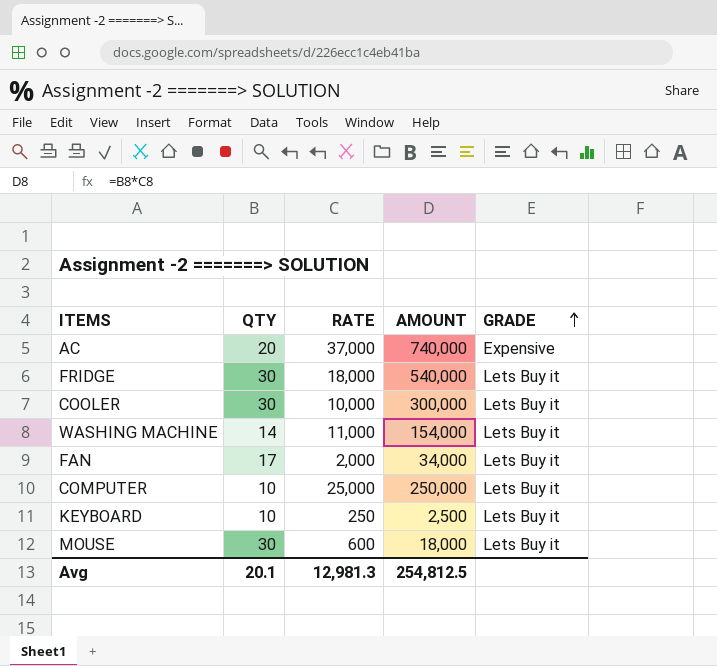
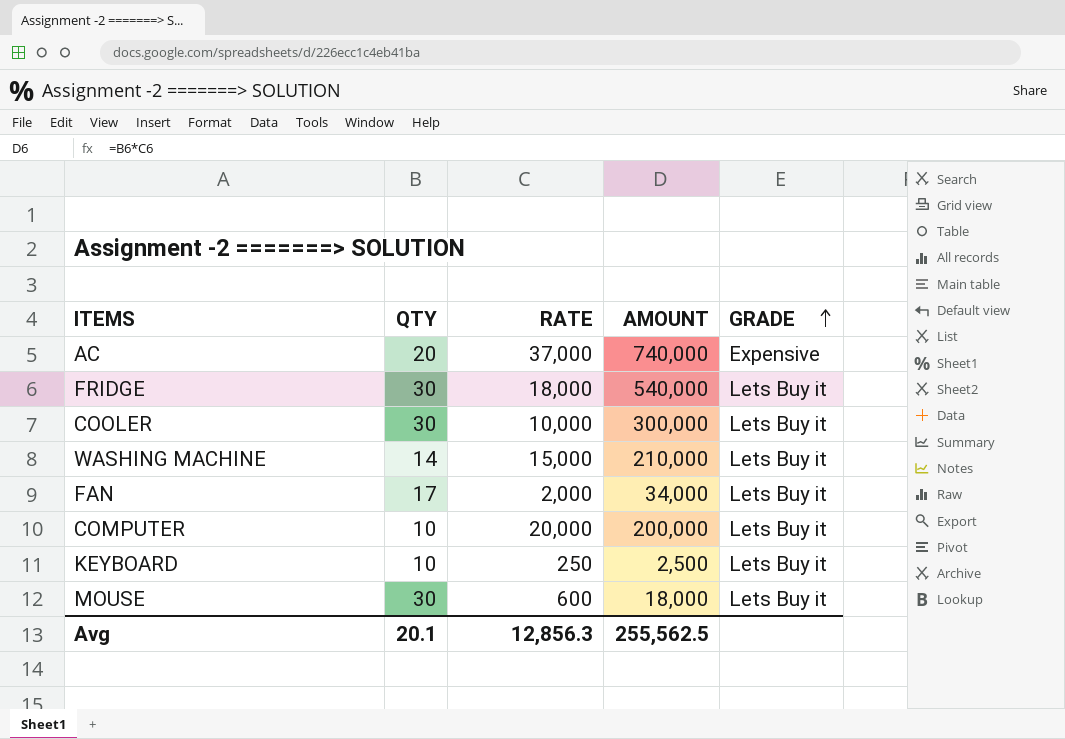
WASHING MACHINE | RATE: 11,000 -> 15,000
WASHING MACHINE | AMOUNT: 154,000 -> 210,000
COMPUTER | RATE: 25,000 -> 20,000
COMPUTER | AMOUNT: 250,000 -> 200,000
Avg | RATE: 12,981.3 -> 12,856.3
Avg | AMOUNT: 254,812.5 -> 255,562.5

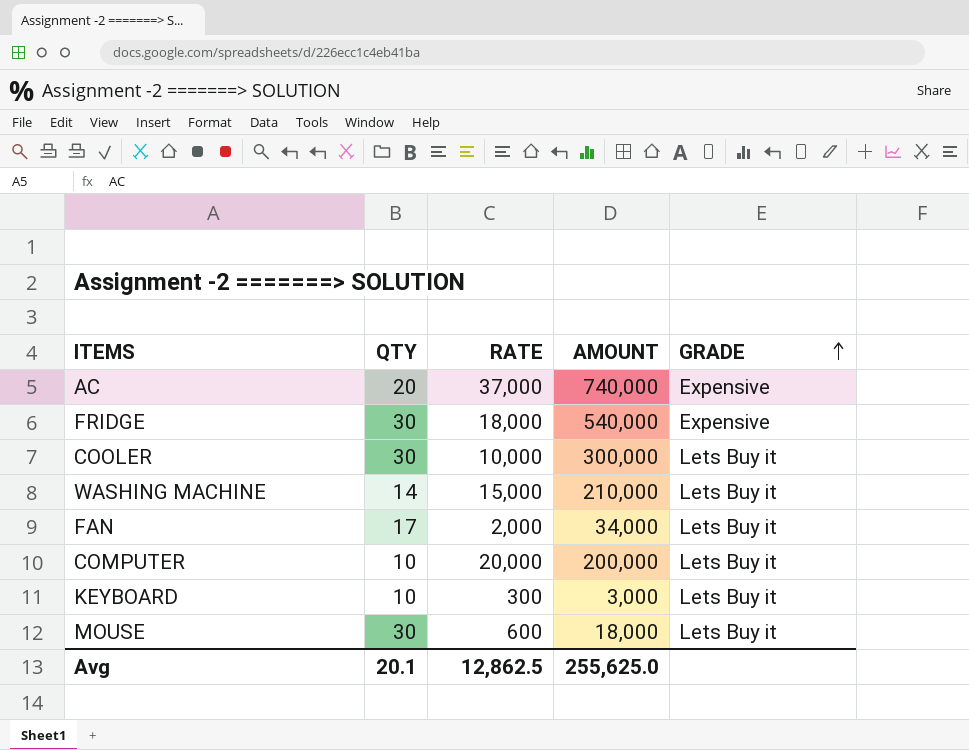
FRIDGE | GRADE: Lets Buy it -> Expensive
KEYBOARD | RATE: 250 -> 300
KEYBOARD | AMOUNT: 2,500 -> 3,000
Avg | RATE: 12,856.3 -> 12,862.5
Avg | AMOUNT: 255,562.5 -> 255,625.0

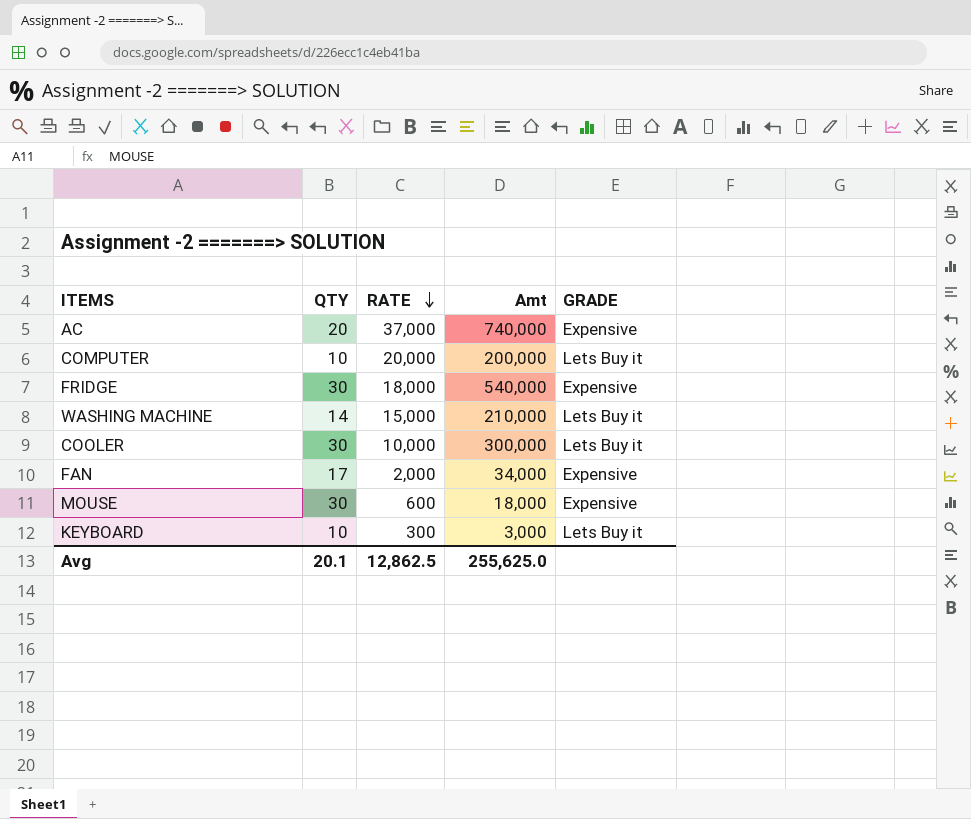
row order: GRADE ascending -> RATE descending
column name: AMOUNT -> Amt
FAN | GRADE: Lets Buy it -> Expensive
MOUSE | GRADE: Lets Buy it -> Expensive

